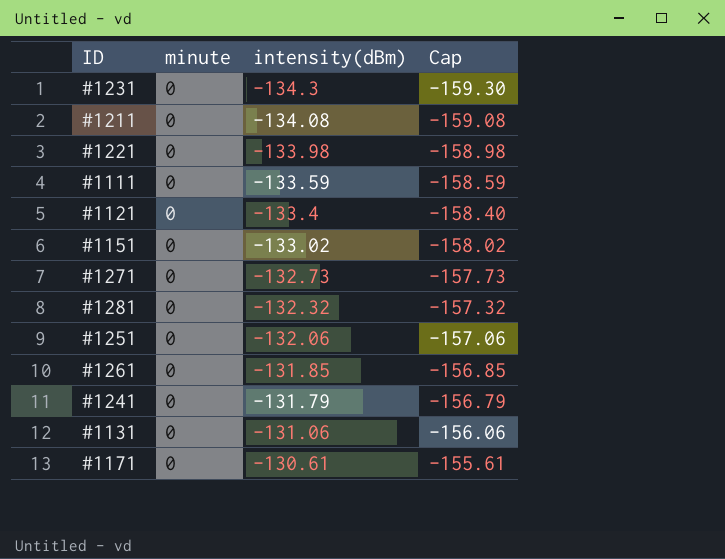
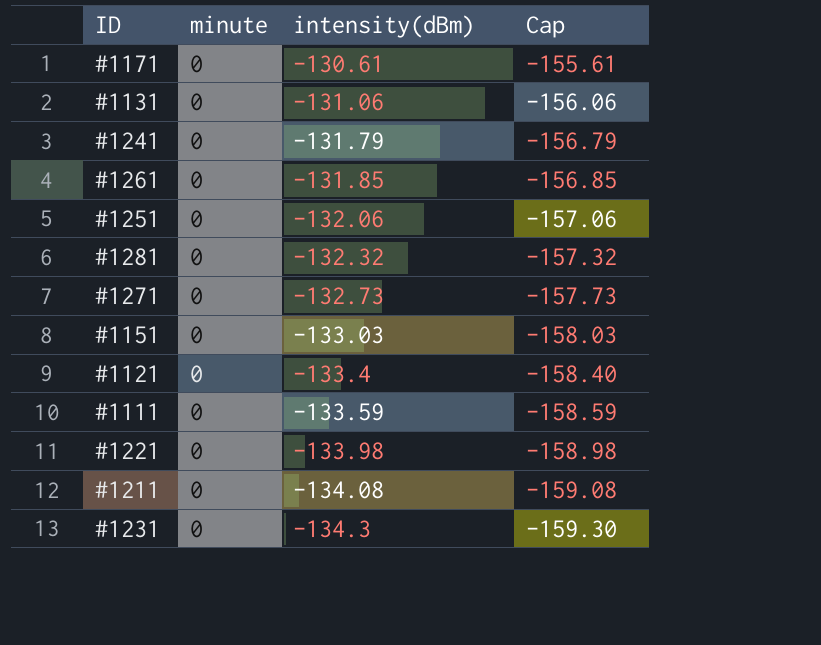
row order: intensity(dBm) ascending -> intensity(dBm) descending
#1151 | intensity(dBm): -133.02 -> -133.03
#1151 | Cap: -158.02 -> -158.03

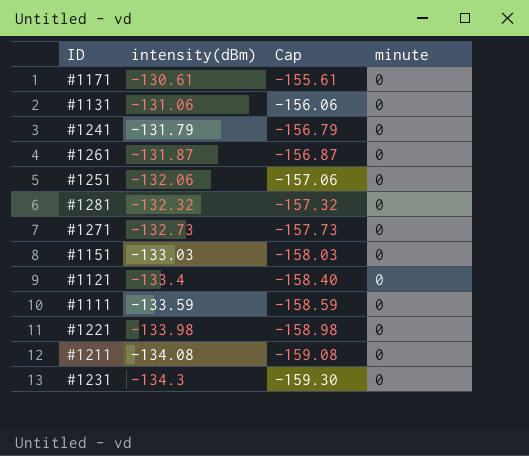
column minute | position: 2 -> 4
#1261 | intensity(dBm): -131.85 -> -131.87
#1261 | Cap: -156.85 -> -156.87

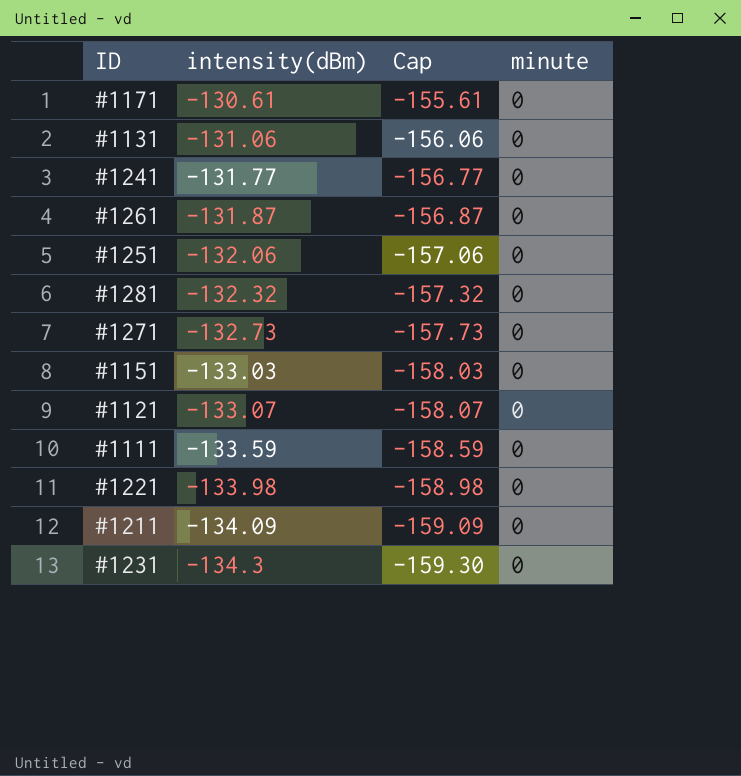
#1241 | intensity(dBm): -131.79 -> -131.77
#1241 | Cap: -156.79 -> -156.77
#1121 | intensity(dBm): -133.4 -> -133.07
#1121 | Cap: -158.40 -> -158.07
#1211 | intensity(dBm): -134.08 -> -134.09
#1211 | Cap: -159.08 -> -159.09

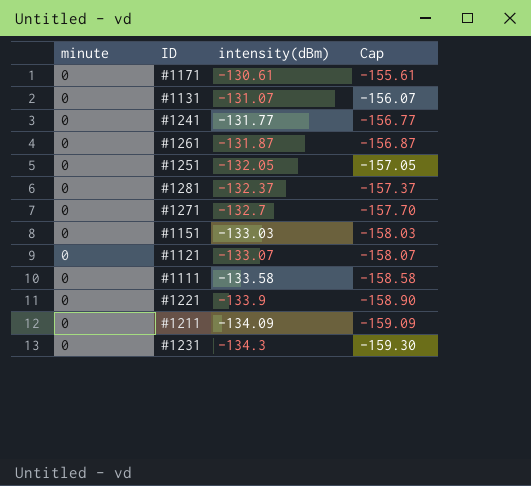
column minute | position: 4 -> 1
#1131 | intensity(dBm): -131.06 -> -131.07
#1131 | Cap: -156.06 -> -156.07
#1251 | intensity(dBm): -132.06 -> -132.05
#1251 | Cap: -157.06 -> -157.05
#1281 | intensity(dBm): -132.32 -> -132.37
#1281 | Cap: -157.32 -> -157.37
#1271 | intensity(dBm): -132.73 -> -132.7
#1271 | Cap: -157.73 -> -157.70
#1111 | intensity(dBm): -133.59 -> -133.58
#1111 | Cap: -158.59 -> -158.58
#1221 | intensity(dBm): -133.98 -> -133.9
#1221 | Cap: -158.98 -> -158.90

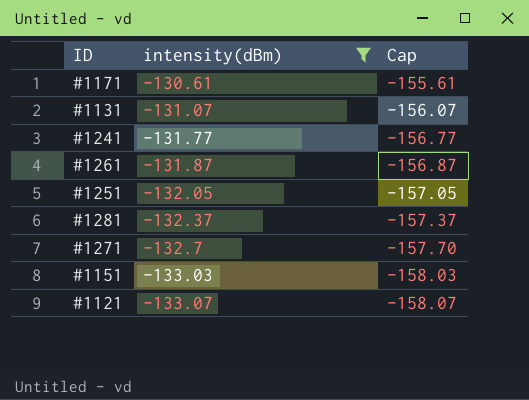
filter: none -> intensity(dBm) >= -133.07
column minute | position: 1 -> none

